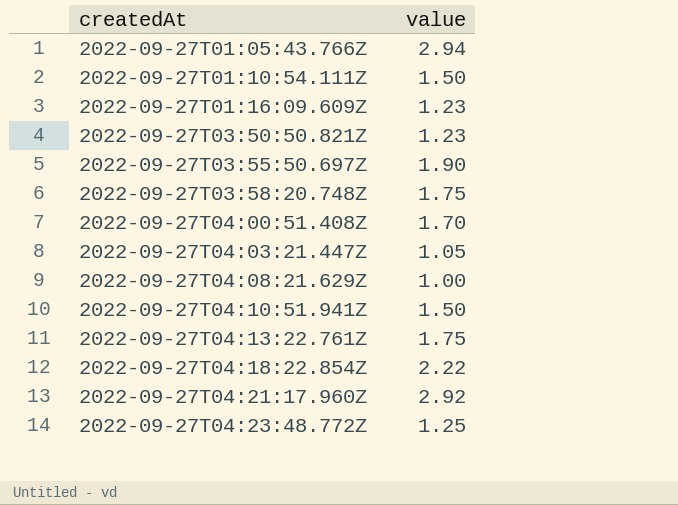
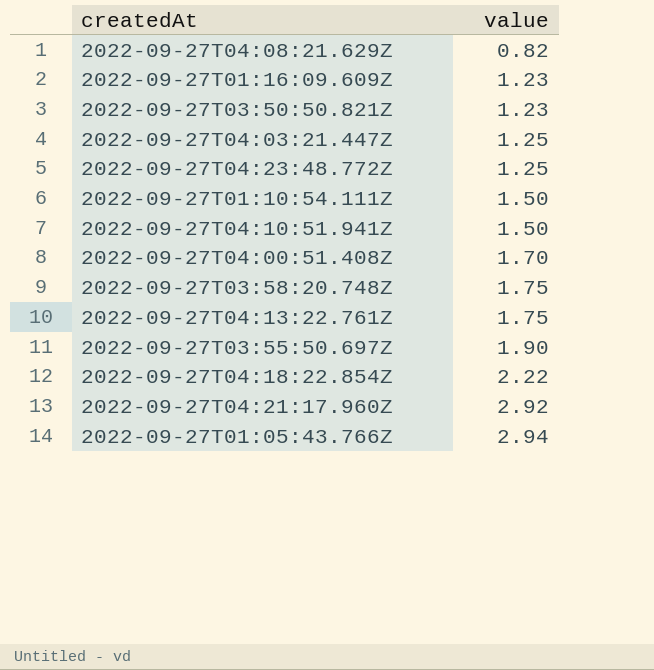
row order: createdAt ascending -> value ascending
2022-09-27T04:08:21.629Z | value: 1.00 -> 0.82
2022-09-27T04:03:21.447Z | value: 1.05 -> 1.25

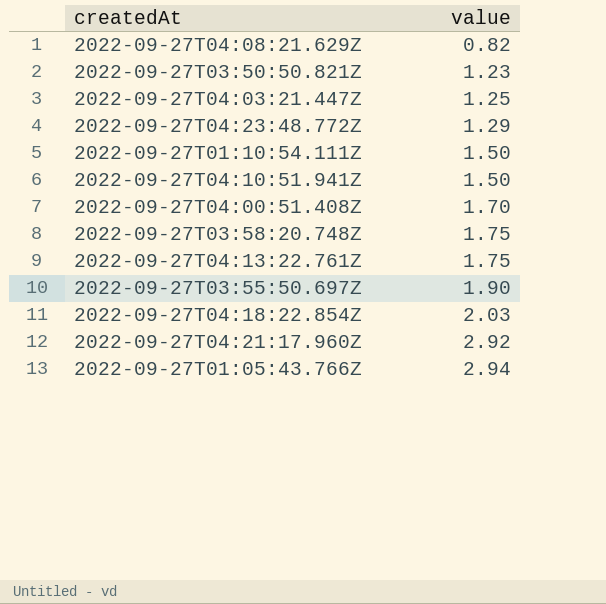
row 2022-09-27T01:16:09.609Z: 1.23 -> none
2022-09-27T04:23:48.772Z | value: 1.25 -> 1.29
2022-09-27T04:18:22.854Z | value: 2.22 -> 2.03

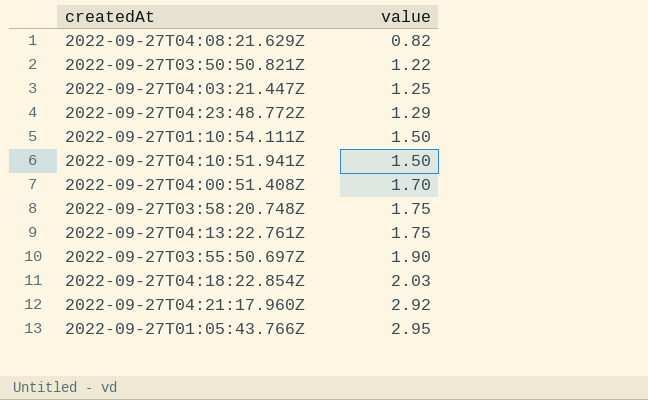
2022-09-27T03:50:50.821Z | value: 1.23 -> 1.22
2022-09-27T01:05:43.766Z | value: 2.94 -> 2.95

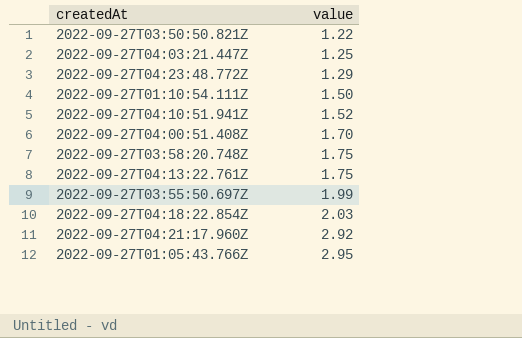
row 2022-09-27T04:08:21.629Z: 0.82 -> none
2022-09-27T04:10:51.941Z | value: 1.50 -> 1.52
2022-09-27T03:55:50.697Z | value: 1.90 -> 1.99

